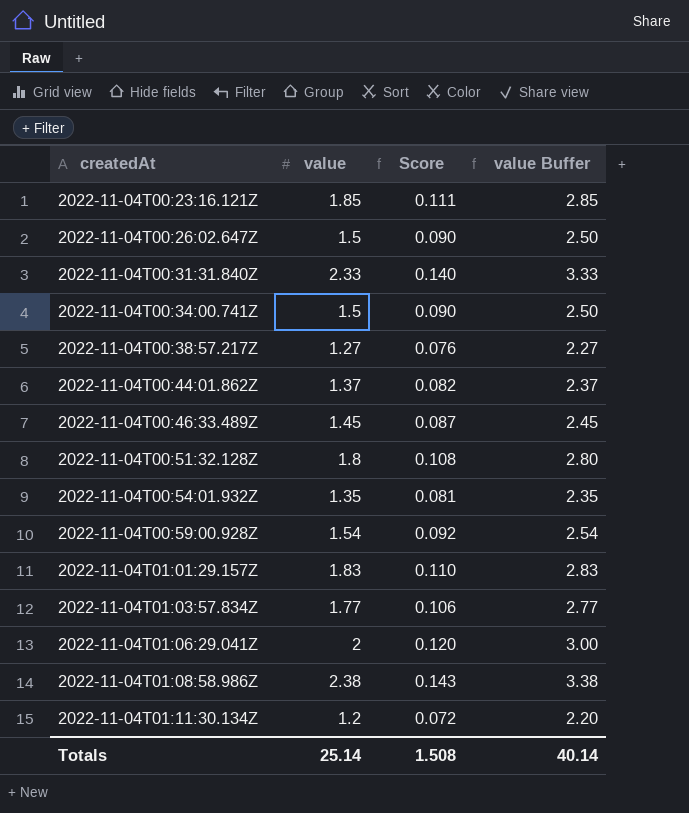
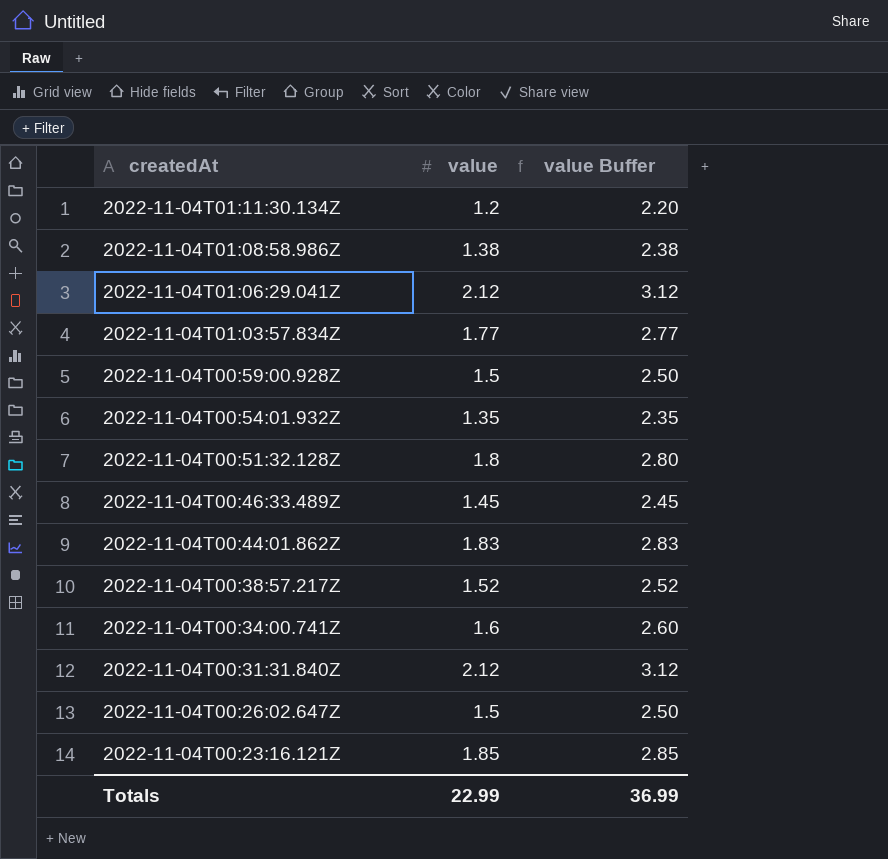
row order: createdAt ascending -> createdAt descending
column Score | formula: [value] * 0.06 -> none
row 2022-11-04T01:01:29.157Z: 1.83 | 0.110 | 2.83 -> none
2022-11-04T01:08:58.986Z | value: 2.38 -> 1.38
2022-11-04T01:08:58.986Z | value Buffer: 3.38 -> 2.38
2022-11-04T01:06:29.041Z | value: 2 -> 2.12
2022-11-04T01:06:29.041Z | value Buffer: 3.00 -> 3.12
2022-11-04T00:59:00.928Z | value: 1.54 -> 1.5
2022-11-04T00:59:00.928Z | value Buffer: 2.54 -> 2.50
2022-11-04T00:44:01.862Z | value: 1.37 -> 1.83
2022-11-04T00:44:01.862Z | value Buffer: 2.37 -> 2.83
2022-11-04T00:38:57.217Z | value: 1.27 -> 1.52
2022-11-04T00:38:57.217Z | value Buffer: 2.27 -> 2.52
2022-11-04T00:34:00.741Z | value: 1.5 -> 1.6
2022-11-04T00:34:00.741Z | value Buffer: 2.50 -> 2.60
2022-11-04T00:31:31.840Z | value: 2.33 -> 2.12
2022-11-04T00:31:31.840Z | value Buffer: 3.33 -> 3.12
Totals | value: 25.14 -> 22.99
Totals | value Buffer: 40.14 -> 36.99

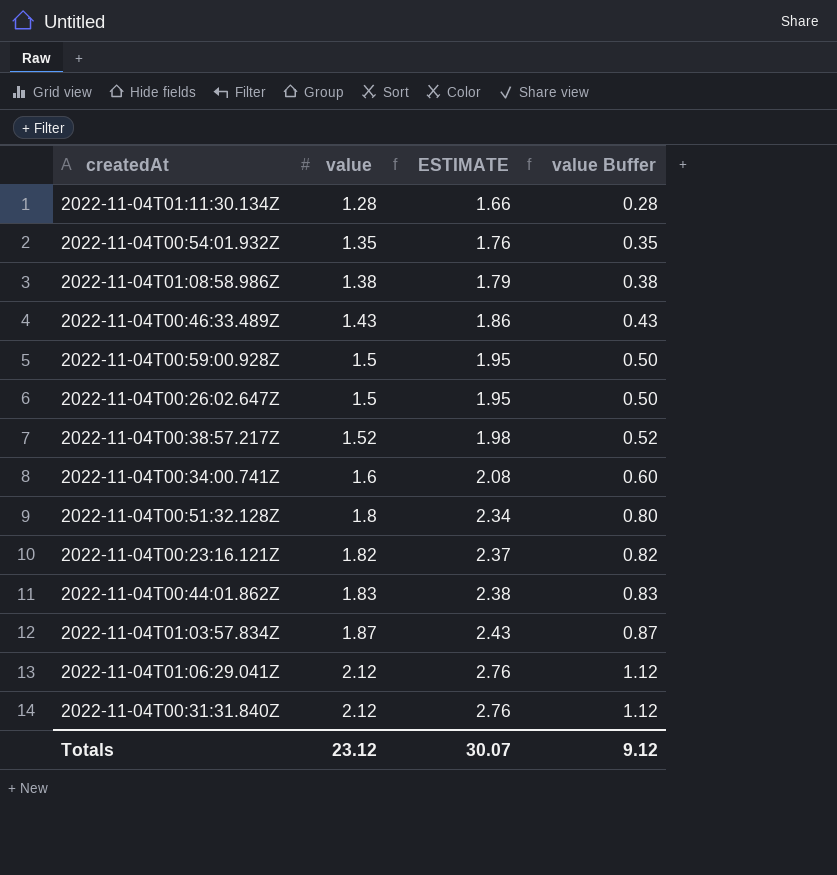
row order: createdAt descending -> value ascending
column ESTIMATE | formula: none -> [value] * 1.3
column value Buffer | formula: [value] + 1 -> [value] - 1
2022-11-04T01:11:30.134Z | value: 1.2 -> 1.28
2022-11-04T00:46:33.489Z | value: 1.45 -> 1.43
2022-11-04T00:23:16.121Z | value: 1.85 -> 1.82
2022-11-04T01:03:57.834Z | value: 1.77 -> 1.87
Totals | value: 22.99 -> 23.12
Totals | value Buffer: 36.99 -> 9.12

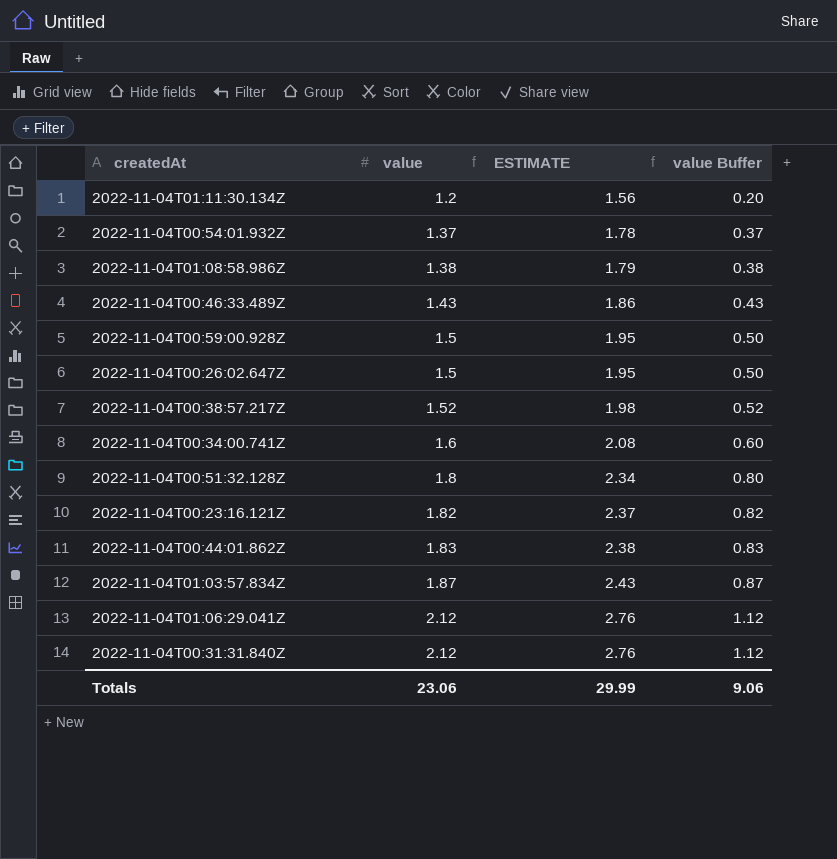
2022-11-04T01:11:30.134Z | value: 1.28 -> 1.2
2022-11-04T01:11:30.134Z | ESTIMATE: 1.66 -> 1.56
2022-11-04T01:11:30.134Z | value Buffer: 0.28 -> 0.20
2022-11-04T00:54:01.932Z | value: 1.35 -> 1.37
2022-11-04T00:54:01.932Z | ESTIMATE: 1.76 -> 1.78
2022-11-04T00:54:01.932Z | value Buffer: 0.35 -> 0.37
Totals | value: 23.12 -> 23.06
Totals | ESTIMATE: 30.07 -> 29.99
Totals | value Buffer: 9.12 -> 9.06

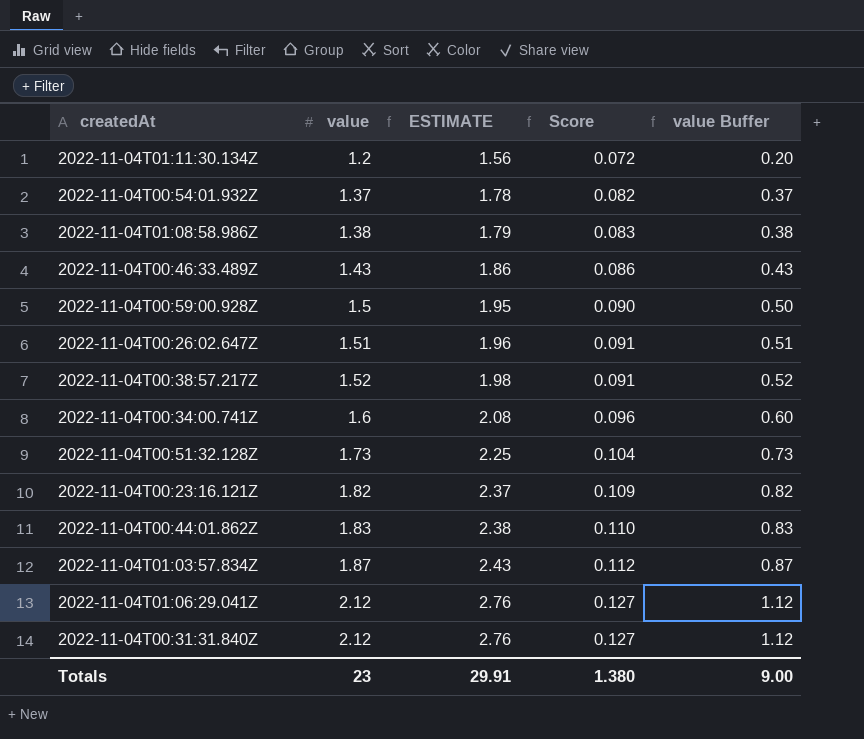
column Score | formula: none -> [value] * 0.06
2022-11-04T00:26:02.647Z | value: 1.5 -> 1.51
2022-11-04T00:26:02.647Z | ESTIMATE: 1.95 -> 1.96
2022-11-04T00:26:02.647Z | value Buffer: 0.50 -> 0.51
2022-11-04T00:51:32.128Z | value: 1.8 -> 1.73
2022-11-04T00:51:32.128Z | ESTIMATE: 2.34 -> 2.25
2022-11-04T00:51:32.128Z | value Buffer: 0.80 -> 0.73
Totals | value: 23.06 -> 23
Totals | ESTIMATE: 29.99 -> 29.91
Totals | value Buffer: 9.06 -> 9.00

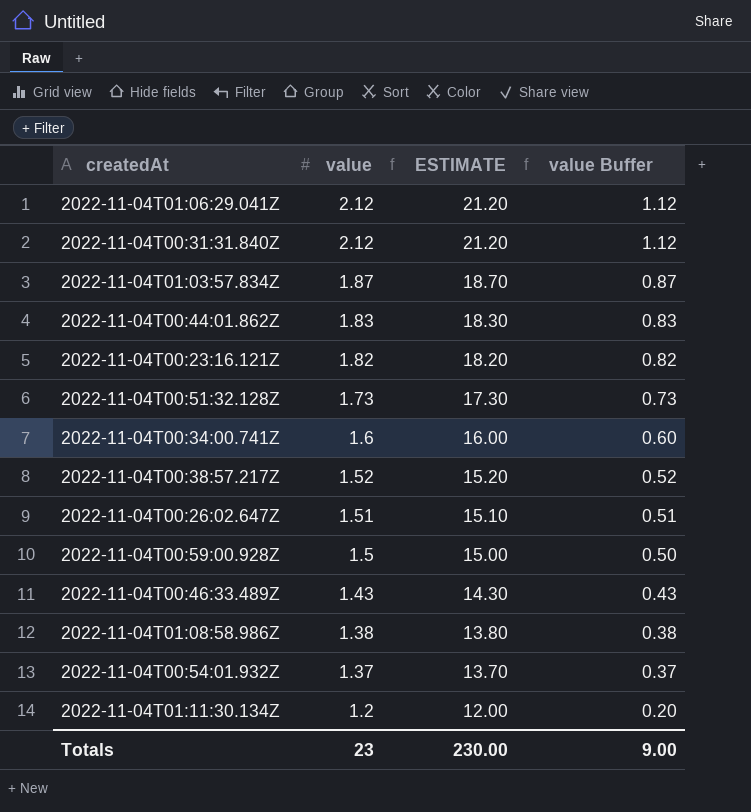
row order: value ascending -> value descending
column Score | formula: [value] * 0.06 -> none
column ESTIMATE | formula: [value] * 1.3 -> [value] * 10
Totals | ESTIMATE: 29.91 -> 230.00

